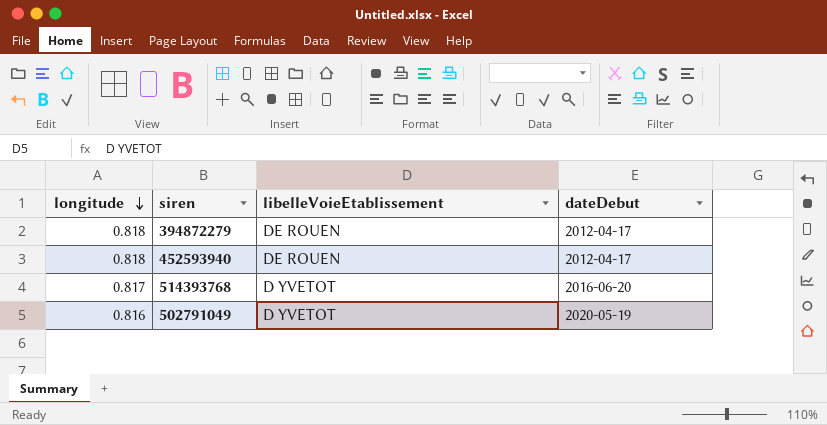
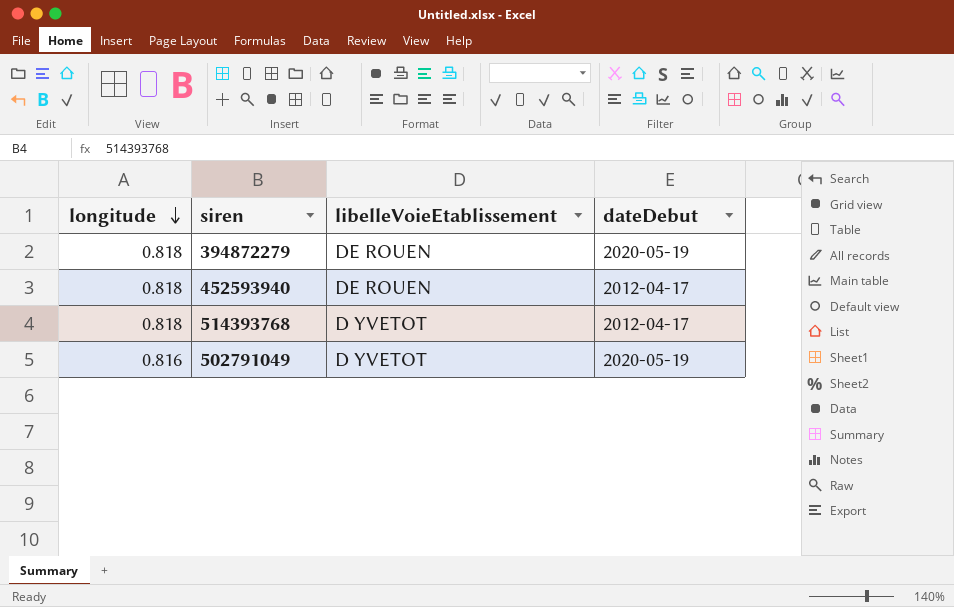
394872279 | dateDebut: 2012-04-17 -> 2020-05-19
514393768 | longitude: 0.817 -> 0.818
514393768 | dateDebut: 2016-06-20 -> 2012-04-17

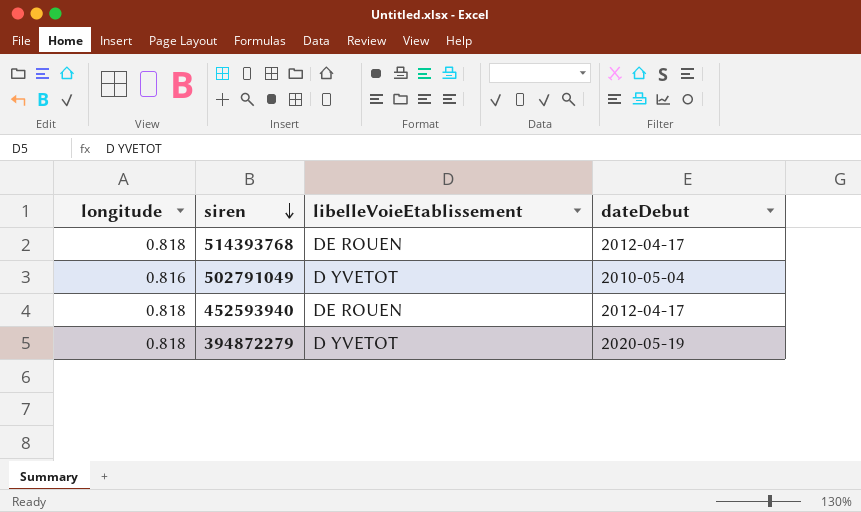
row order: longitude descending -> siren descending
514393768 | libelleVoieEtablissement: D YVETOT -> DE ROUEN
502791049 | dateDebut: 2020-05-19 -> 2010-05-04
394872279 | libelleVoieEtablissement: DE ROUEN -> D YVETOT

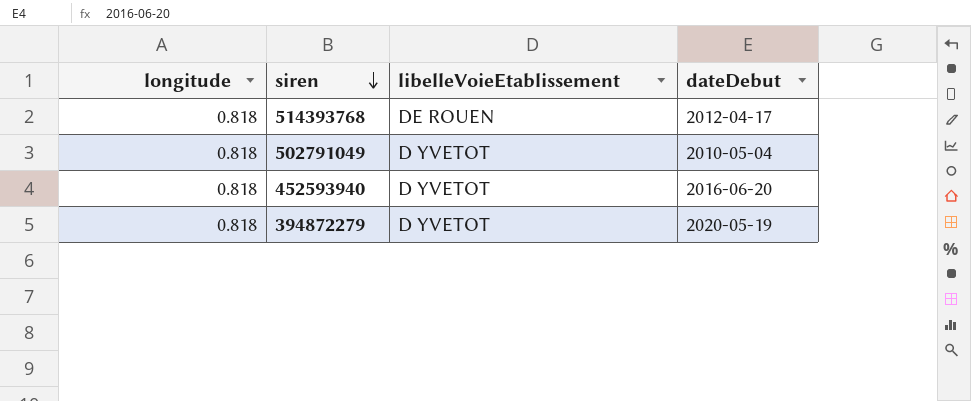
502791049 | longitude: 0.816 -> 0.818
452593940 | libelleVoieEtablissement: DE ROUEN -> D YVETOT
452593940 | dateDebut: 2012-04-17 -> 2016-06-20

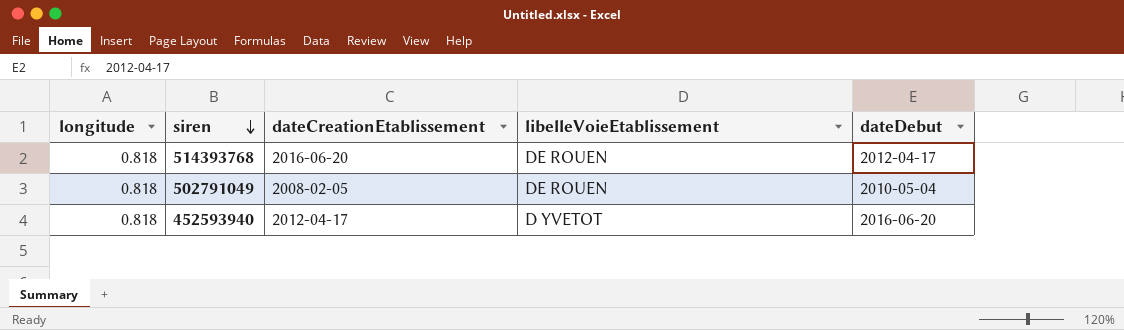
column dateCreationEtablissement | position: none -> 3
row 394872279: 0.818 | D YVETOT | 2020-05-19 -> none
502791049 | libelleVoieEtablissement: D YVETOT -> DE ROUEN

